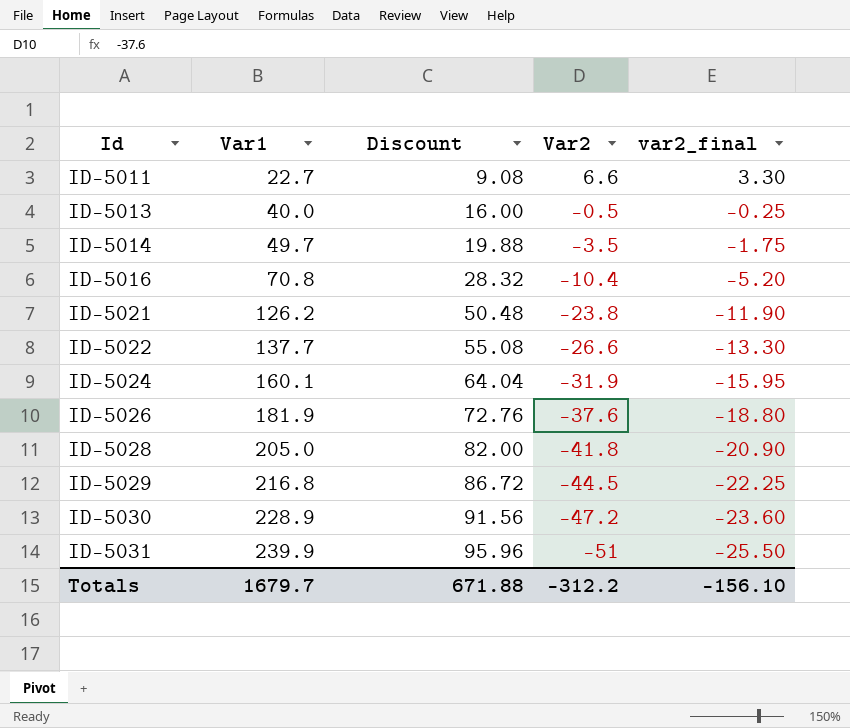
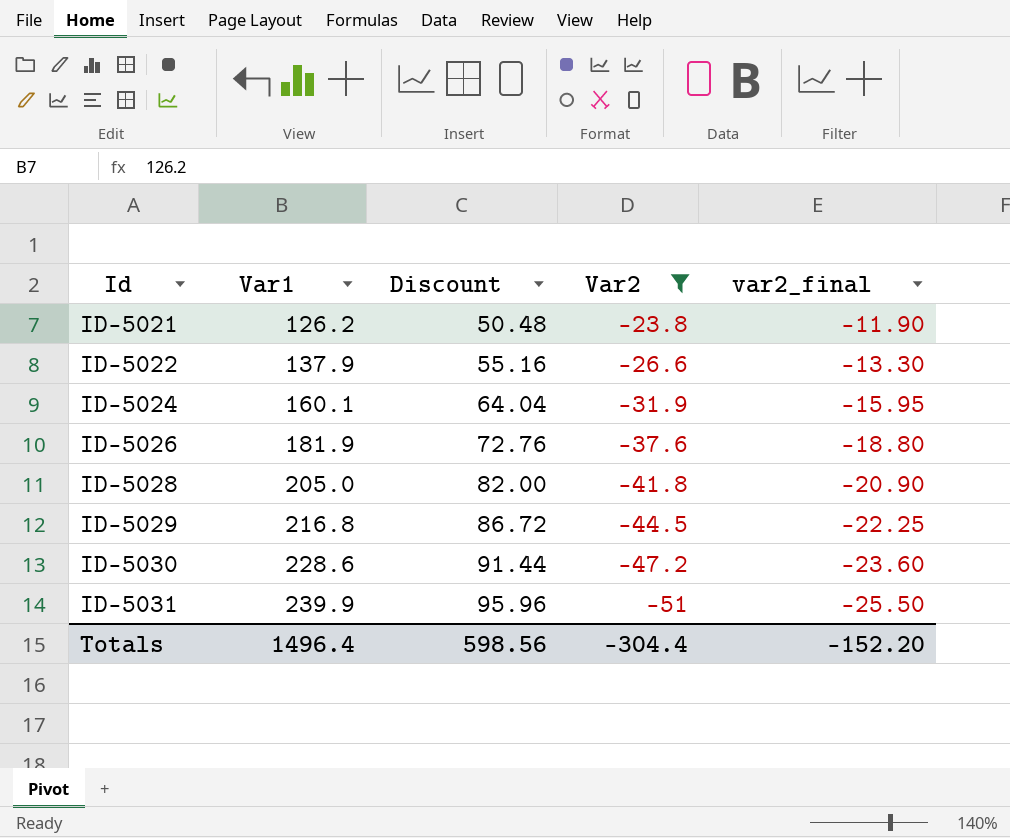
filter: none -> Var2 <= -23.8
ID-5022 | Var1: 137.7 -> 137.9
ID-5022 | Discount: 55.08 -> 55.16
ID-5030 | Var1: 228.9 -> 228.6
ID-5030 | Discount: 91.56 -> 91.44
Totals | Var1: 1679.7 -> 1496.4
Totals | Discount: 671.88 -> 598.56
Totals | Var2: -312.2 -> -304.4
Totals | var2_final: -156.10 -> -152.20

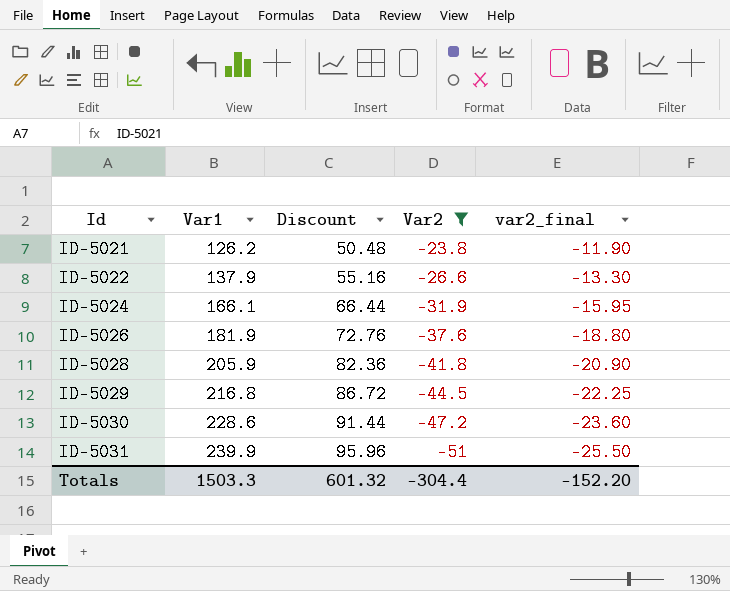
ID-5024 | Var1: 160.1 -> 166.1
ID-5024 | Discount: 64.04 -> 66.44
ID-5028 | Var1: 205.0 -> 205.9
ID-5028 | Discount: 82.00 -> 82.36
Totals | Var1: 1496.4 -> 1503.3
Totals | Discount: 598.56 -> 601.32

